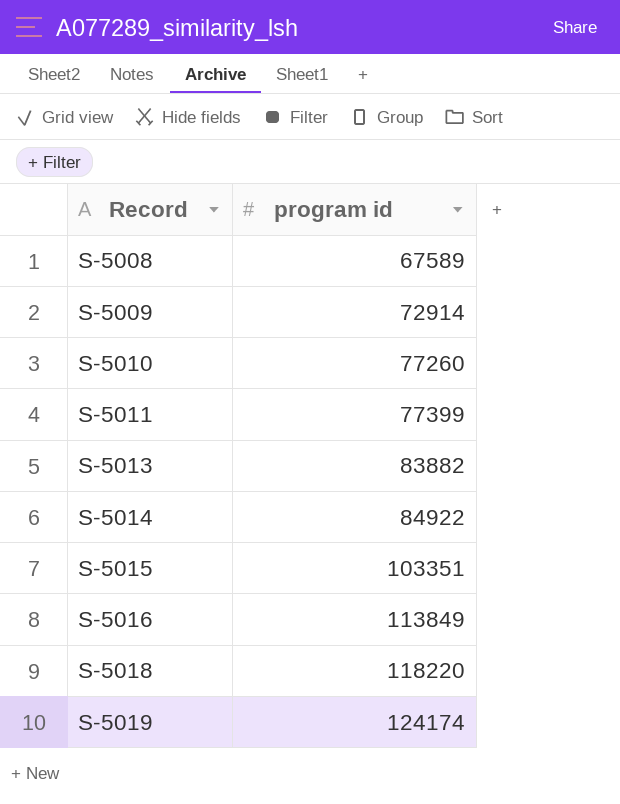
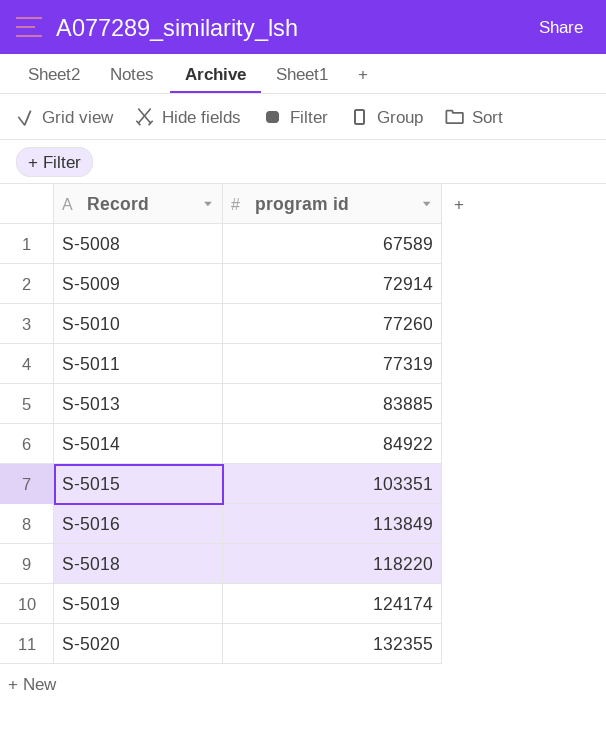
S-5011 | program id: 77399 -> 77319
S-5013 | program id: 83882 -> 83885
row S-5020: none -> 132355

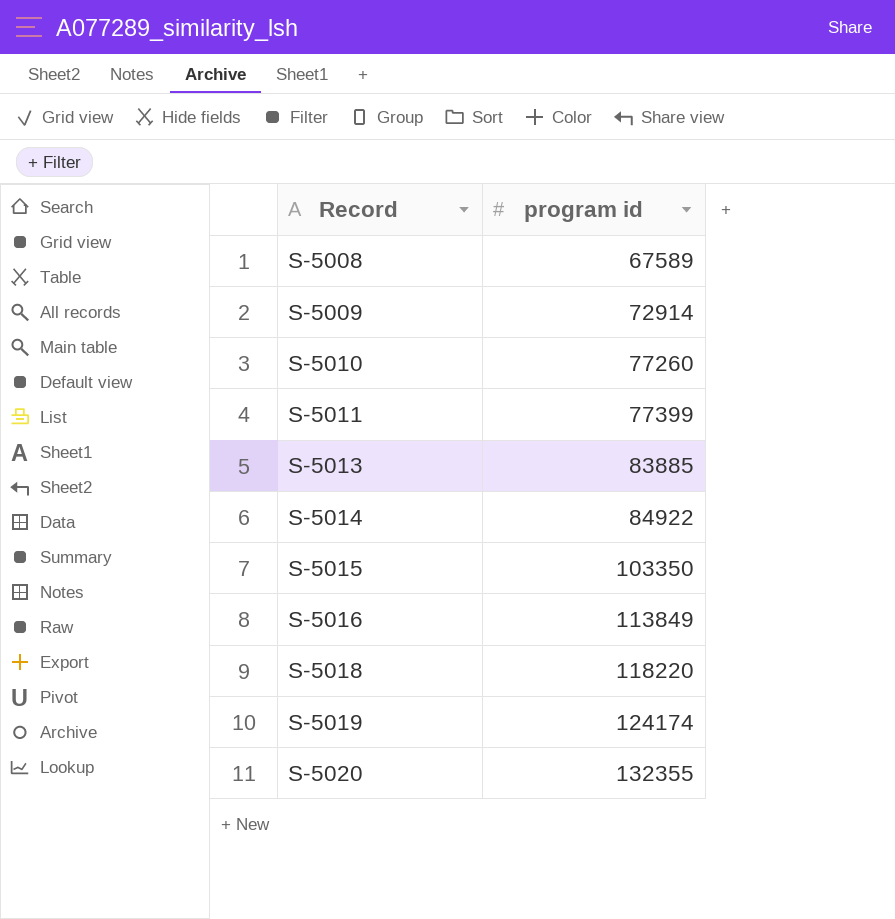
S-5011 | program id: 77319 -> 77399
S-5015 | program id: 103351 -> 103350

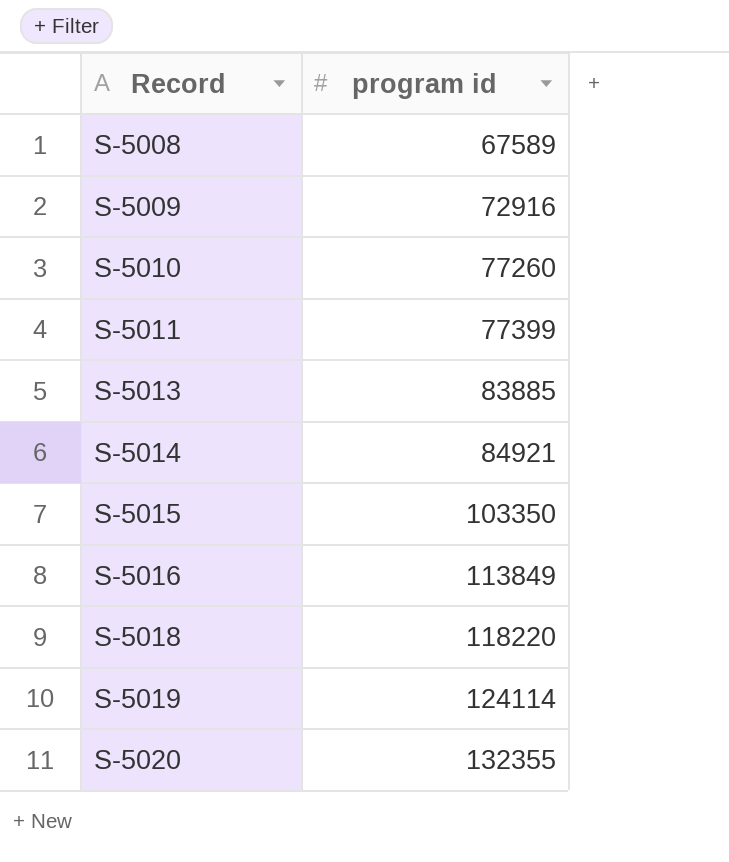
S-5009 | program id: 72914 -> 72916
S-5014 | program id: 84922 -> 84921
S-5019 | program id: 124174 -> 124114

